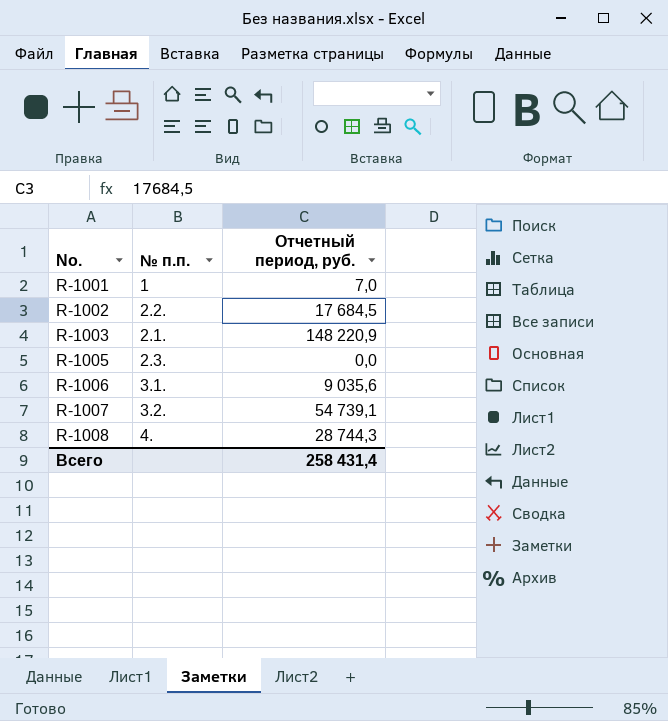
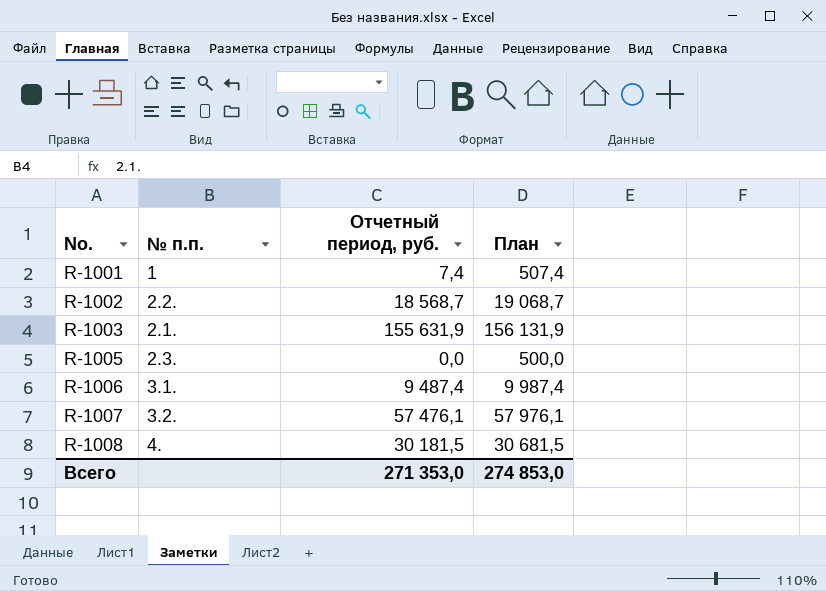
column План | formula: none -> [Отчетный период, руб.] + 500
R-1001 | Отчетный период, руб.: 7,0 -> 7,4
R-1002 | Отчетный период, руб.: 17 684,5 -> 18 568,7
R-1003 | Отчетный период, руб.: 148 220,9 -> 155 631,9
R-1006 | Отчетный период, руб.: 9 035,6 -> 9 487,4
R-1007 | Отчетный период, руб.: 54 739,1 -> 57 476,1
R-1008 | Отчетный период, руб.: 28 744,3 -> 30 181,5
Всего | Отчетный период, руб.: 258 431,4 -> 271 353,0

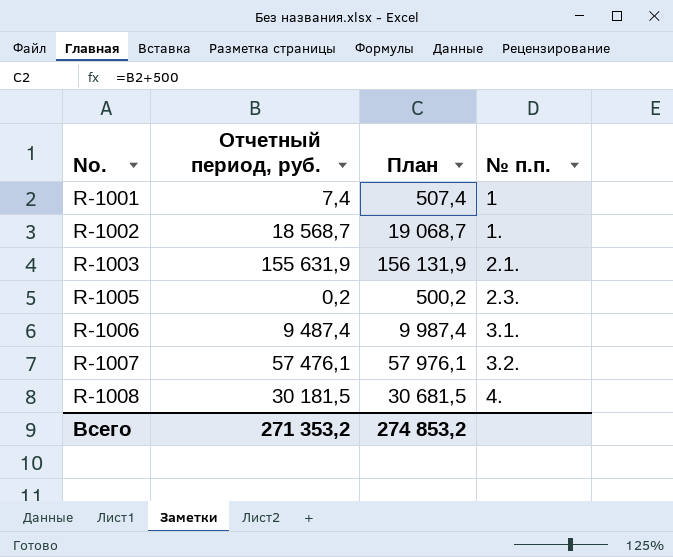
column № п.п. | position: 2 -> 4
R-1002 | № п.п.: 2.2. -> 1.
R-1005 | Отчетный период, руб.: 0,0 -> 0,2
R-1005 | План: 500,0 -> 500,2
Всего | Отчетный период, руб.: 271 353,0 -> 271 353,2
Всего | План: 274 853,0 -> 274 853,2

